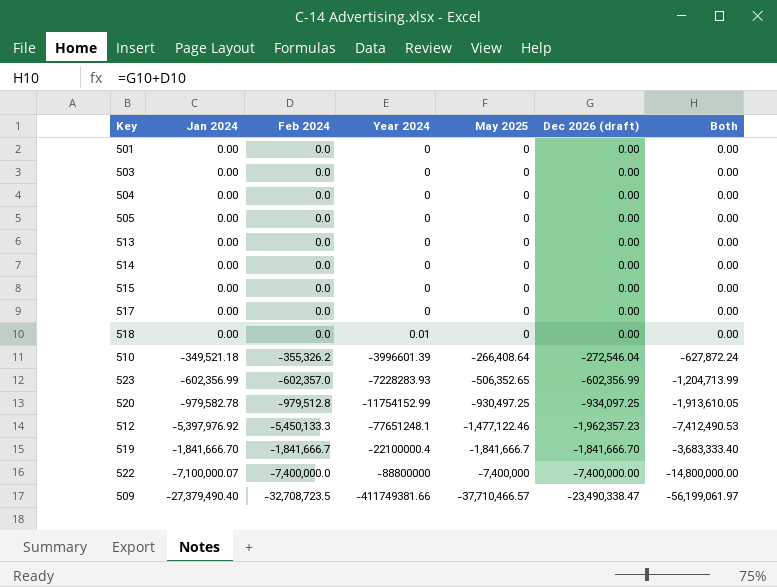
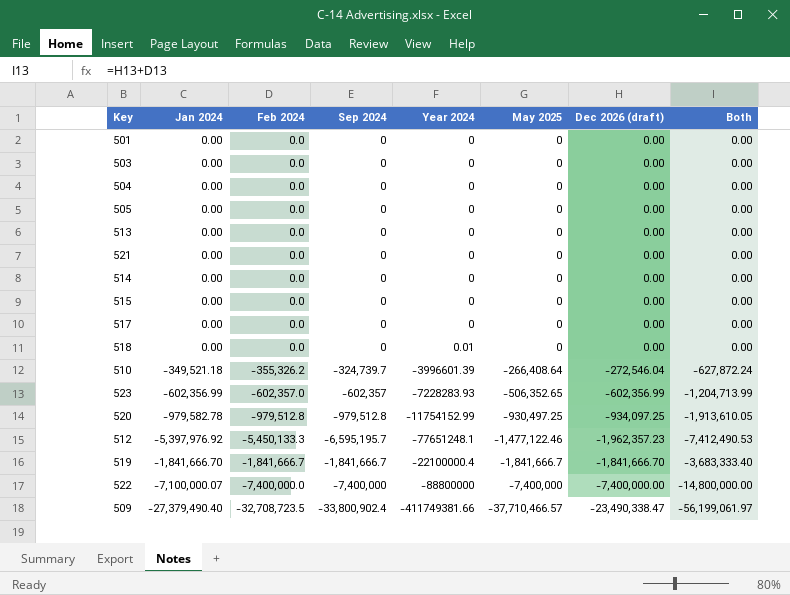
column Sep 2024 | position: none -> 4
row 521: none -> 0.00 | 0.0 | 0 | 0 | 0 | 0.00 | 0.00

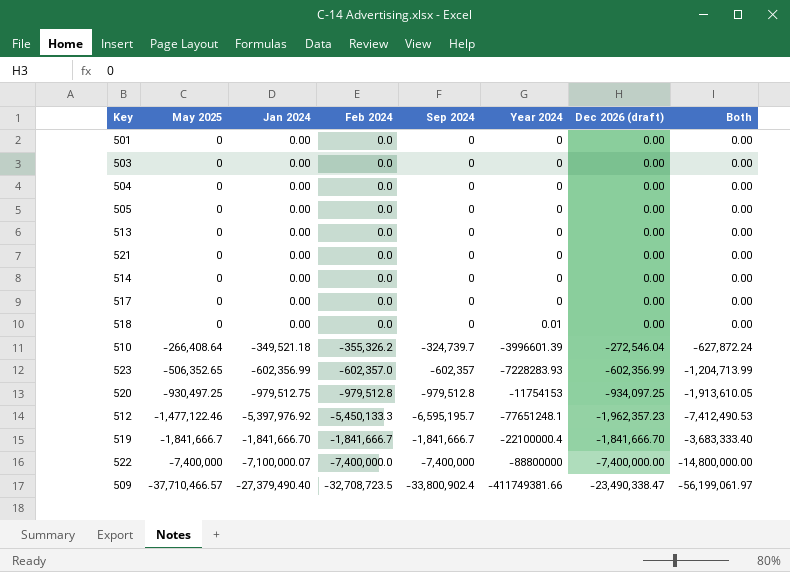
column May 2025 | position: 6 -> 2
row 515: 0.00 | 0.0 | 0 | 0 | 0 | 0.00 | 0.00 -> none
520 | Jan 2024: -979,582.78 -> -979,512.75
520 | Year 2024: -11754152.99 -> -11754153

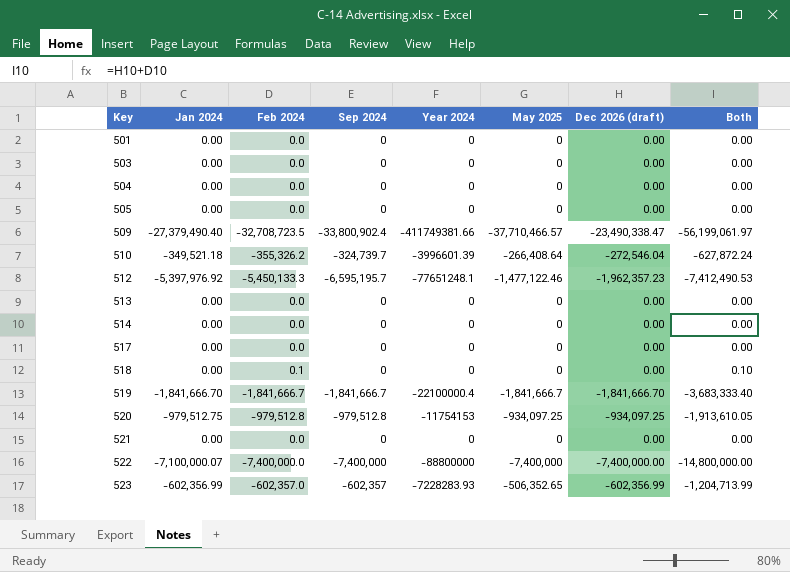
row order: May 2025 descending -> Key ascending
column May 2025 | position: 2 -> 6
518 | Feb 2024: 0.0 -> 0.1
518 | Year 2024: 0.01 -> 0
518 | Both: 0.00 -> 0.10
520 | May 2025: -930,497.25 -> -934,097.25

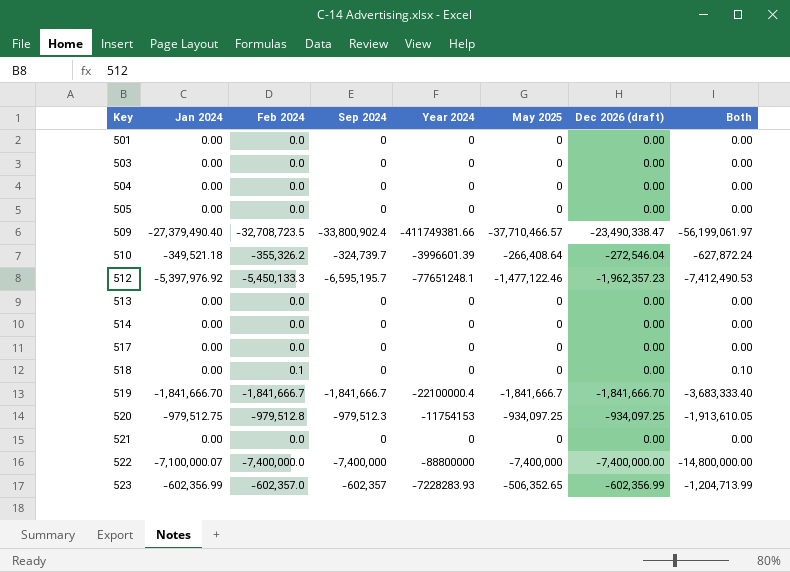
520 | Sep 2024: -979,512.8 -> -979,512.3

